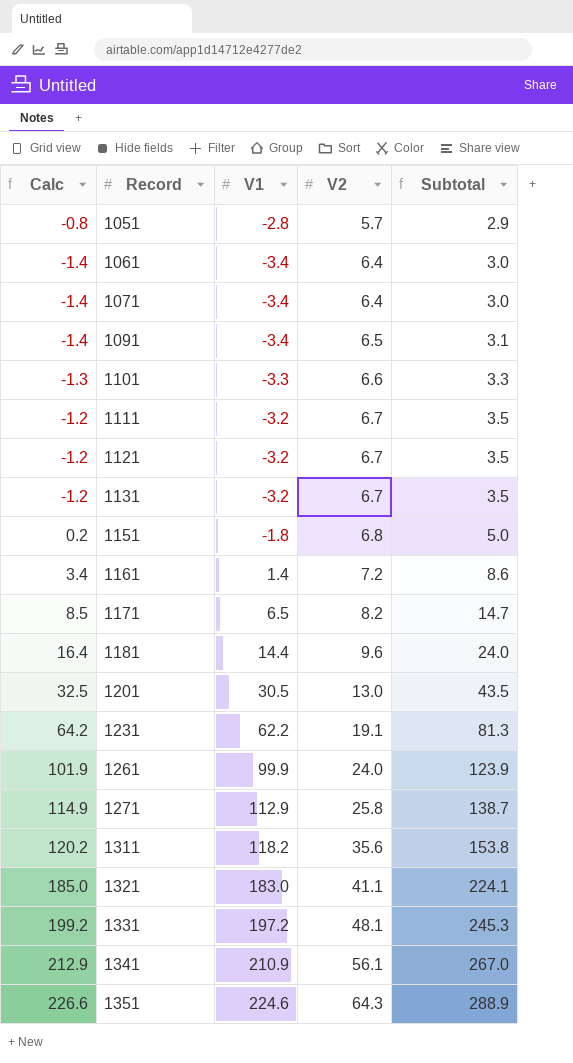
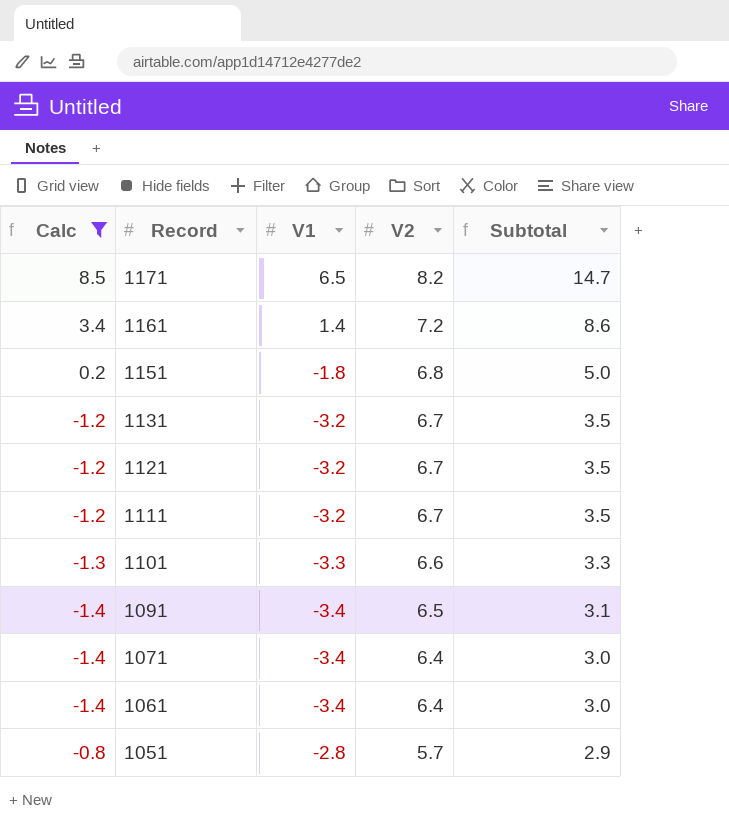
filter: none -> Calc <= 8.5
row order: Record ascending -> Record descending

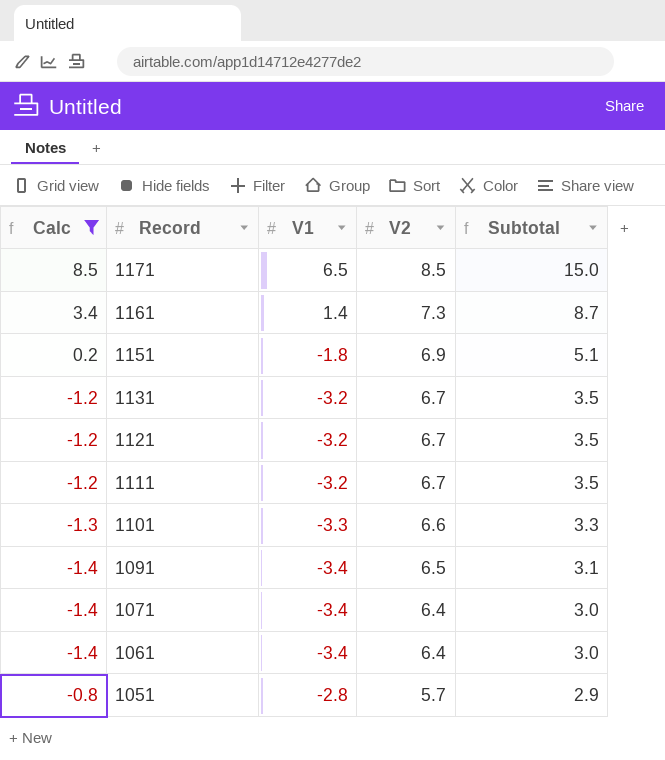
1171 | V2: 8.2 -> 8.5
1171 | Subtotal: 14.7 -> 15.0
1161 | V2: 7.2 -> 7.3
1161 | Subtotal: 8.6 -> 8.7
1151 | V2: 6.8 -> 6.9
1151 | Subtotal: 5.0 -> 5.1

